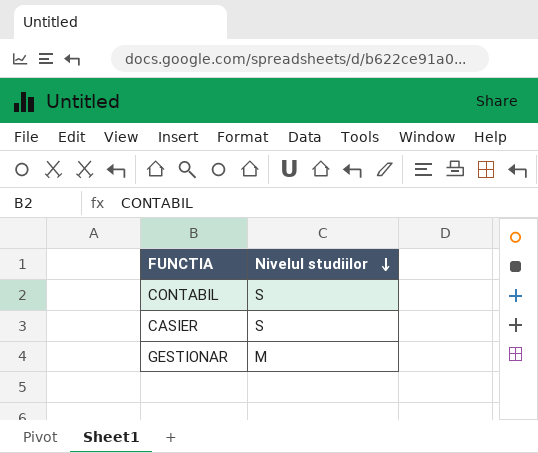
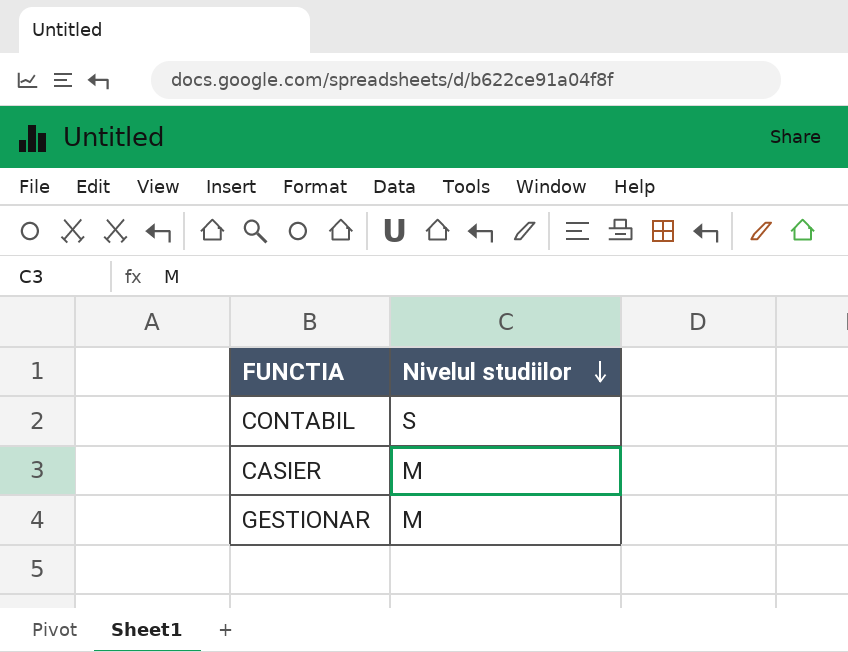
CASIER | Nivelul studiilor: S -> M

